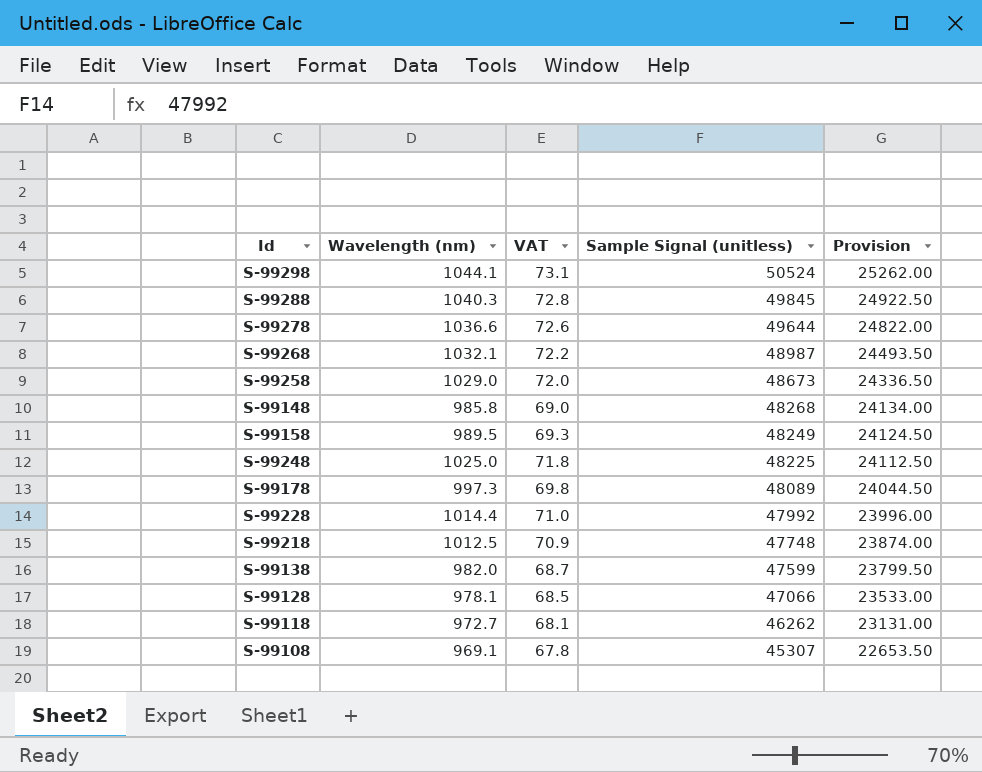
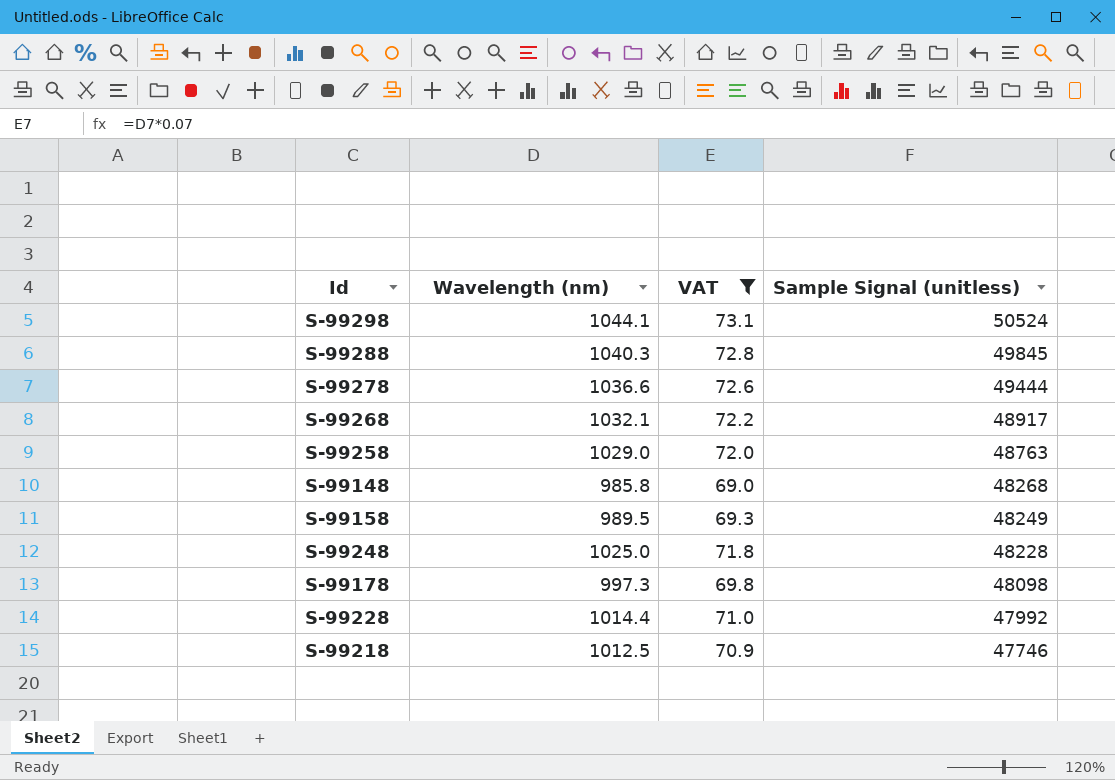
filter: none -> VAT >= 69.0
column Provision | formula: [Sample Signal (unitless)] * 0.5 -> none
S-99278 | Sample Signal (unitless): 49644 -> 49444
S-99268 | Sample Signal (unitless): 48987 -> 48917
S-99258 | Sample Signal (unitless): 48673 -> 48763
S-99248 | Sample Signal (unitless): 48225 -> 48228
S-99178 | Sample Signal (unitless): 48089 -> 48098
S-99218 | Sample Signal (unitless): 47748 -> 47746

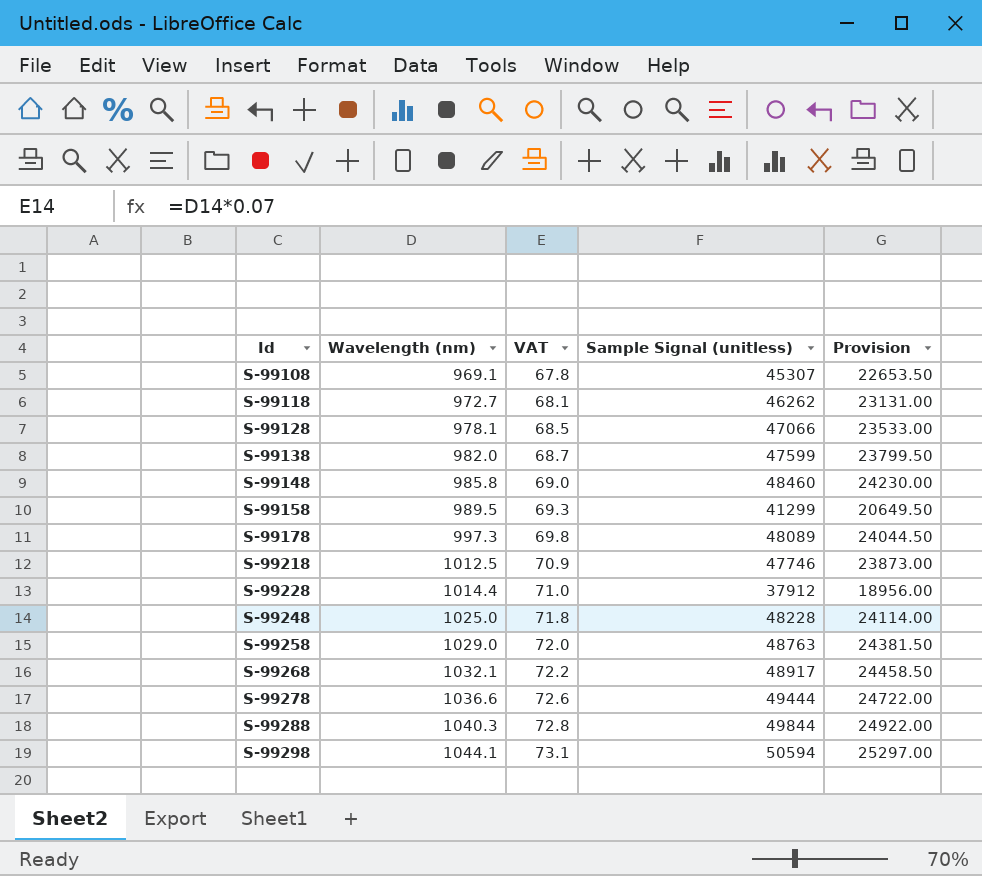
filter: VAT >= 69.0 -> none
row order: Sample Signal (unitless) descending -> Id ascending
column Provision | formula: none -> [Sample Signal (unitless)] * 0.5
S-99148 | Sample Signal (unitless): 48268 -> 48460
S-99158 | Sample Signal (unitless): 48249 -> 41299
S-99178 | Sample Signal (unitless): 48098 -> 48089
S-99228 | Sample Signal (unitless): 47992 -> 37912
S-99288 | Sample Signal (unitless): 49845 -> 49844
S-99298 | Sample Signal (unitless): 50524 -> 50594

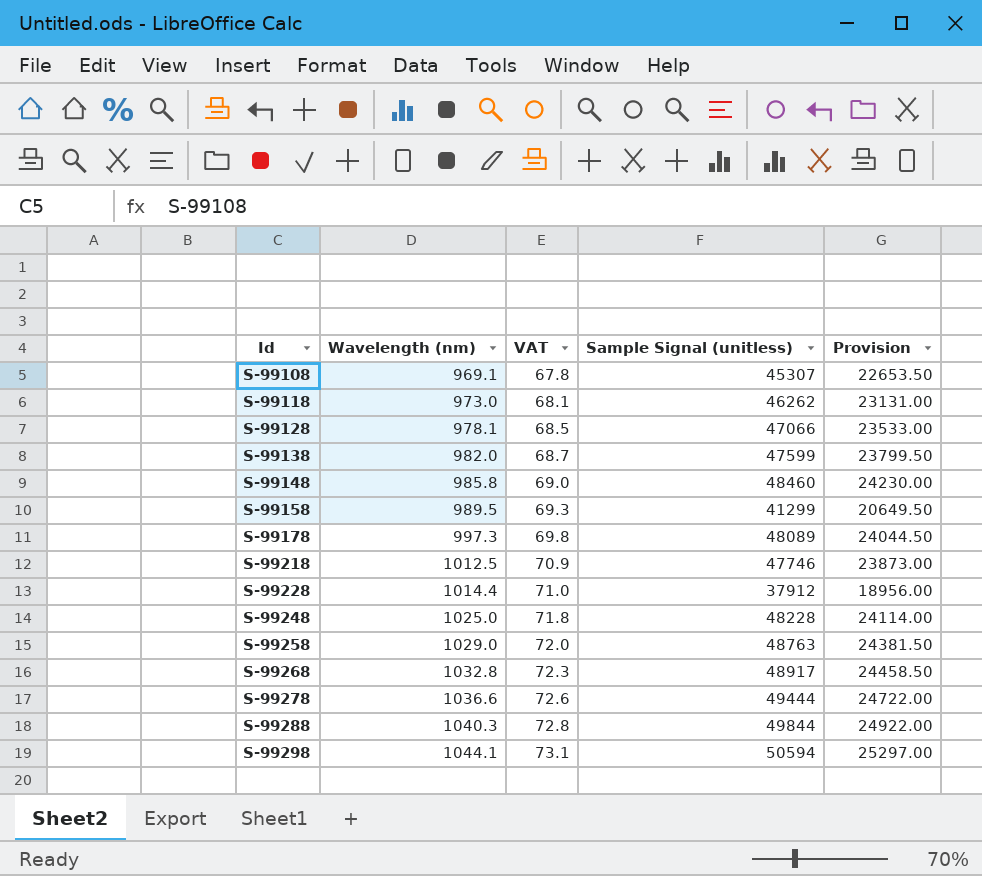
S-99118 | Wavelength (nm): 972.7 -> 973.0
S-99268 | Wavelength (nm): 1032.1 -> 1032.8
S-99268 | VAT: 72.2 -> 72.3

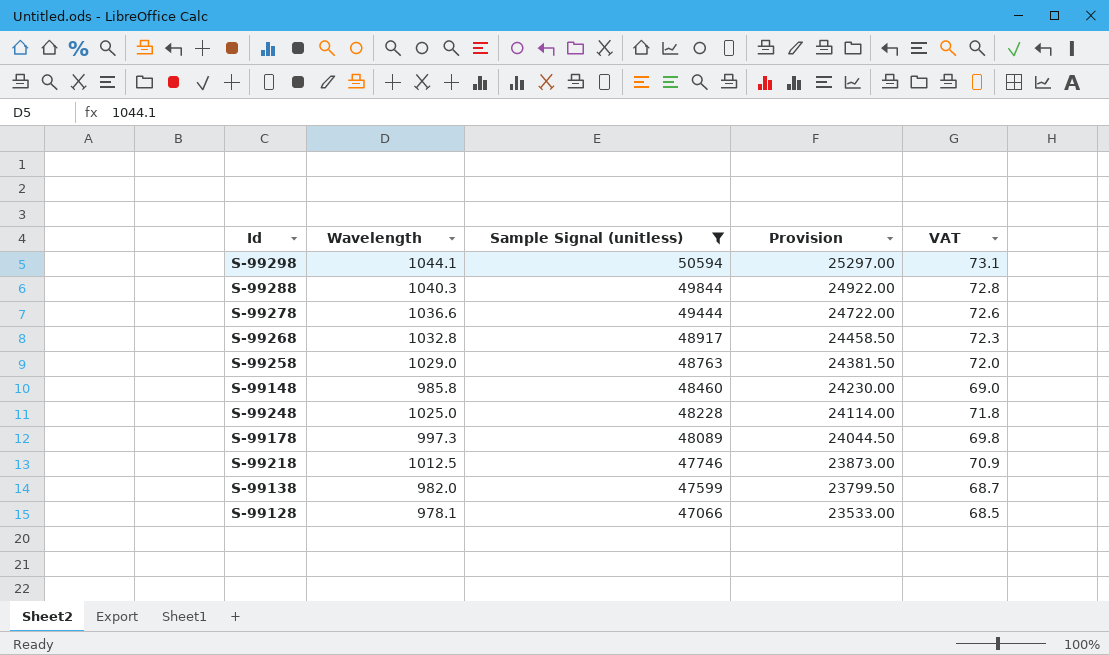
filter: none -> Sample Signal (unitless) >= 47066
row order: Id ascending -> Sample Signal (unitless) descending
column name: Wavelength (nm) -> Wavelength
column VAT | position: 3 -> 5

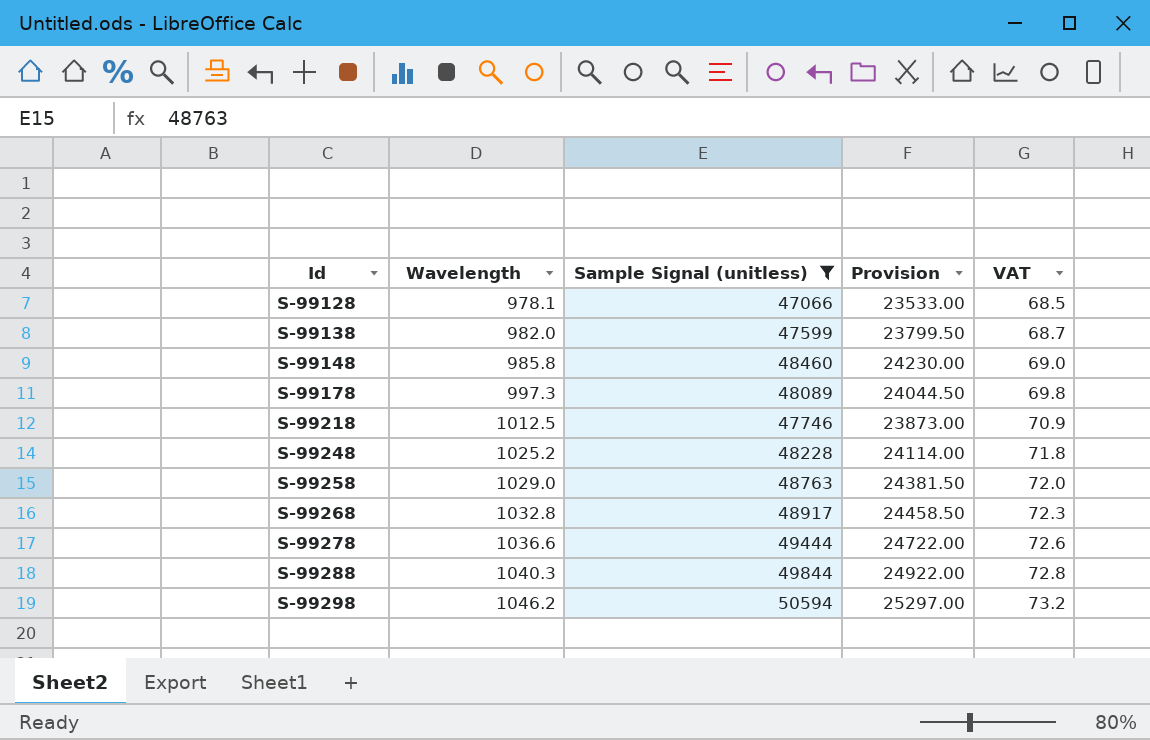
row order: Sample Signal (unitless) descending -> Id ascending
S-99248 | Wavelength: 1025.0 -> 1025.2
S-99298 | Wavelength: 1044.1 -> 1046.2
S-99298 | VAT: 73.1 -> 73.2

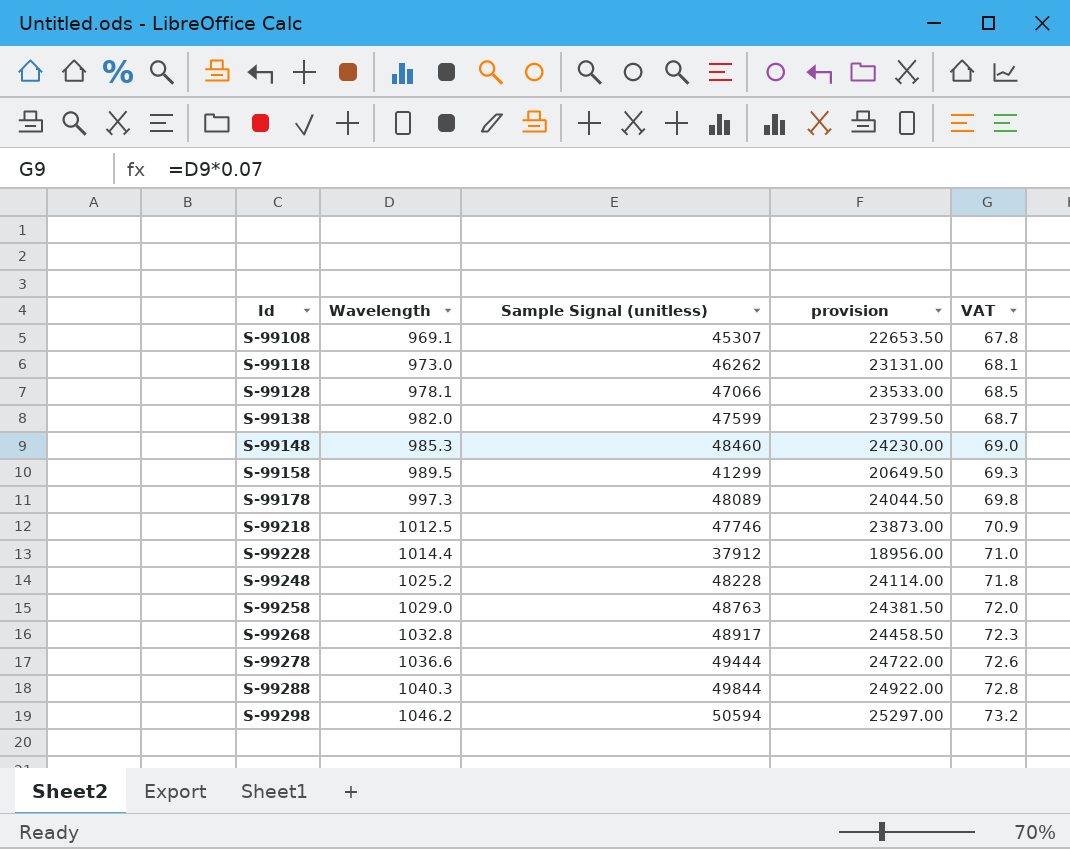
filter: Sample Signal (unitless) >= 47066 -> none
column name: Provision -> provision
S-99148 | Wavelength: 985.8 -> 985.3

